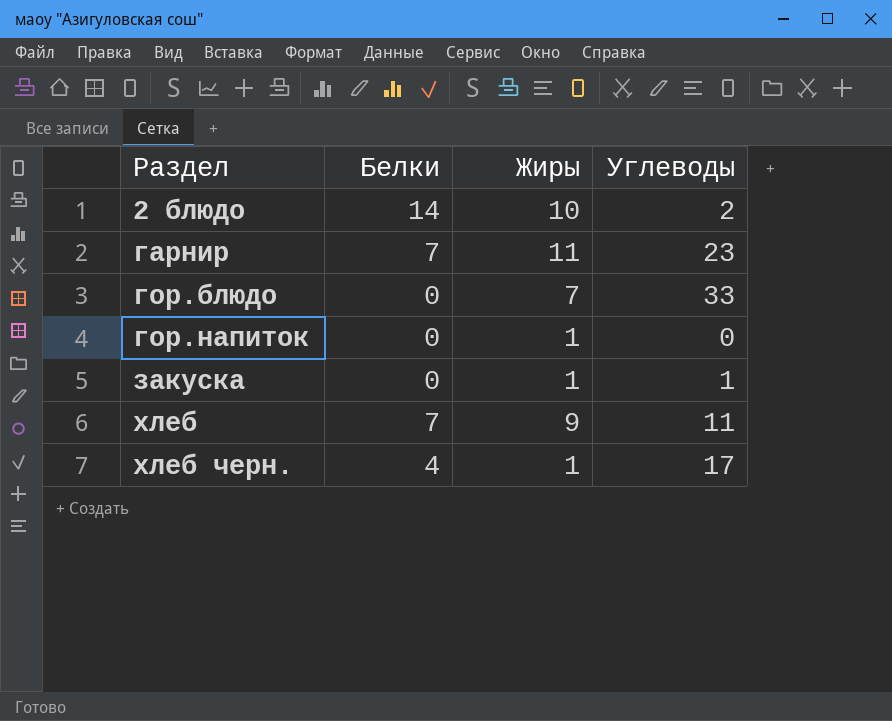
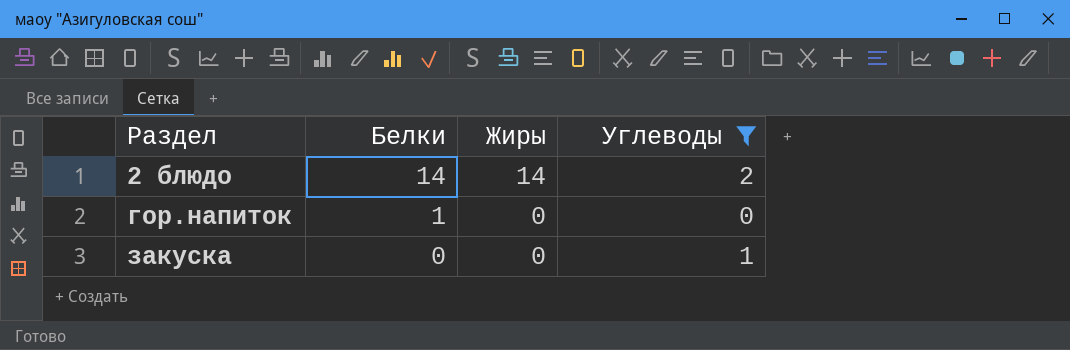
filter: none -> Углеводы <= 2
2 блюдо | Жиры: 10 -> 14
гор.напиток | Белки: 0 -> 1
гор.напиток | Жиры: 1 -> 0
закуска | Жиры: 1 -> 0

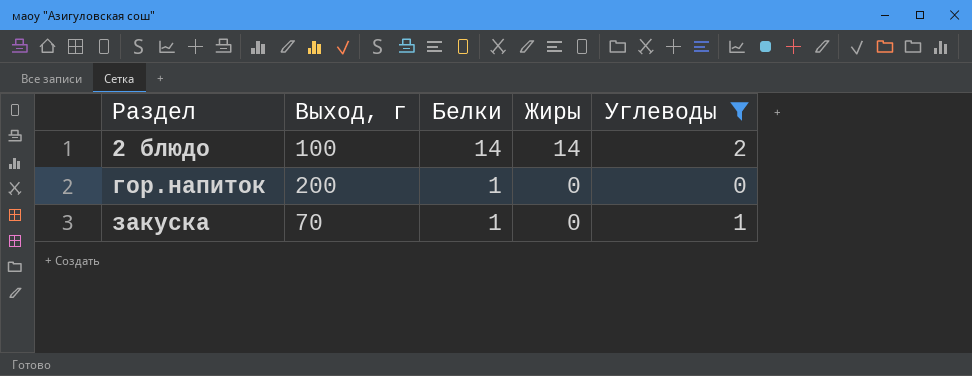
column Выход, г | position: none -> 2
закуска | Белки: 0 -> 1

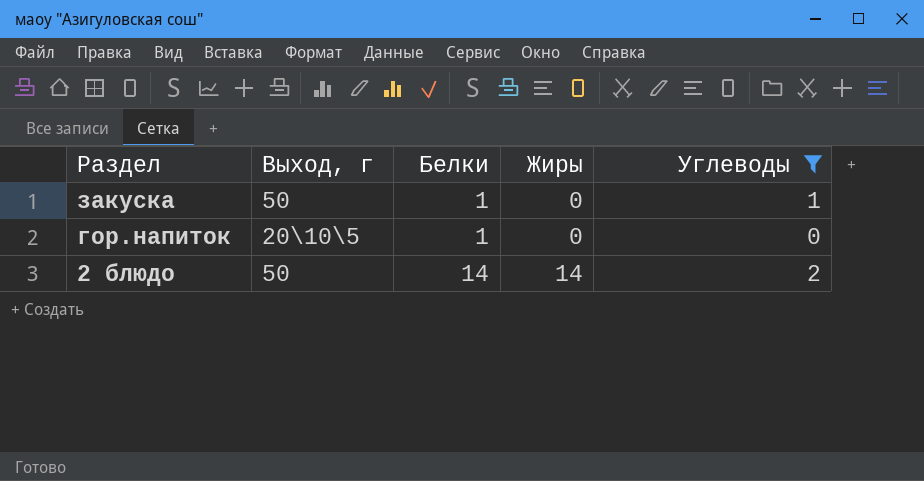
row order: Раздел ascending -> Раздел descending
закуска | Выход, г: 70 -> 50
гор.напиток | Выход, г: 200 -> 20\10\5
2 блюдо | Выход, г: 100 -> 50

